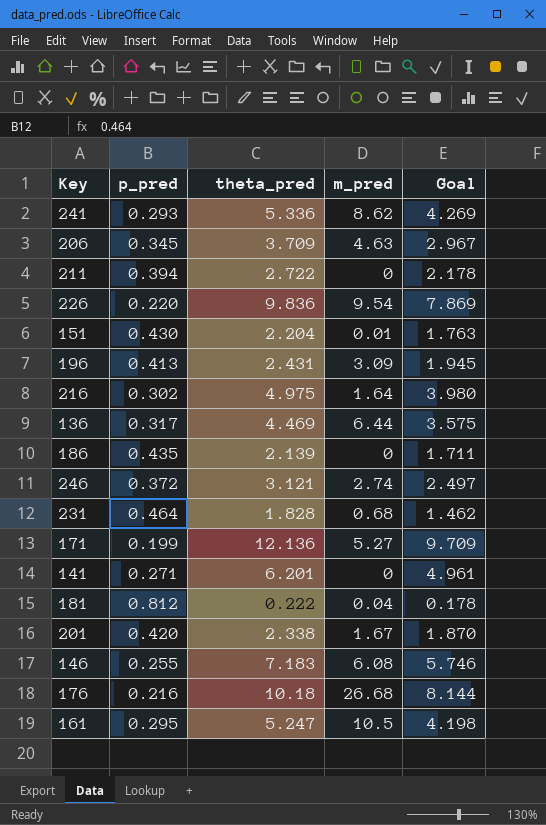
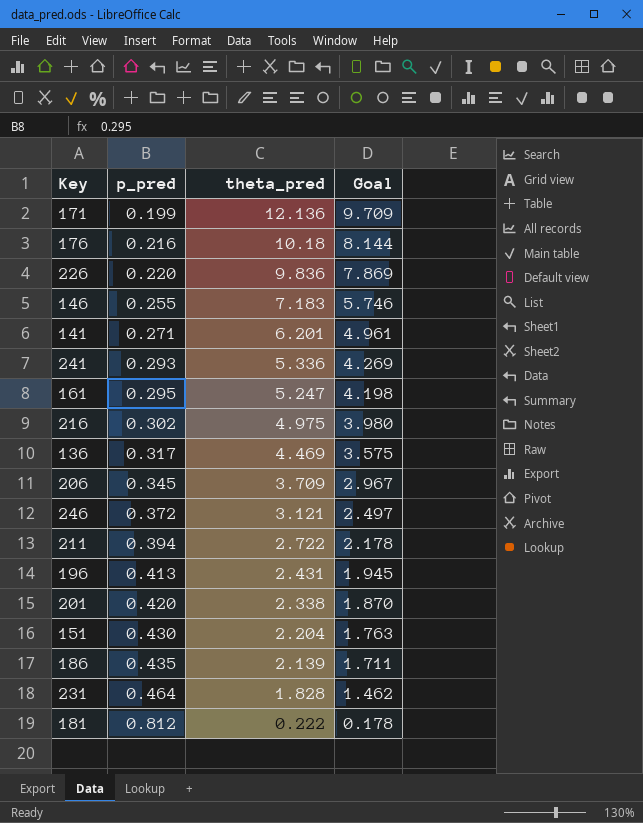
row order: none -> p_pred ascending
column m_pred | position: 4 -> none

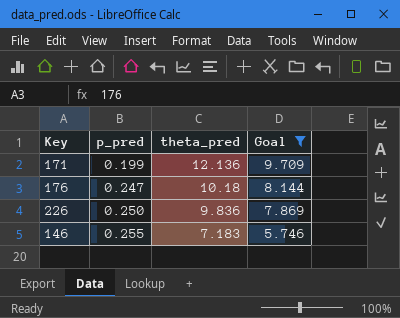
filter: none -> Goal >= 5.746
176 | p_pred: 0.216 -> 0.247
226 | p_pred: 0.220 -> 0.250

